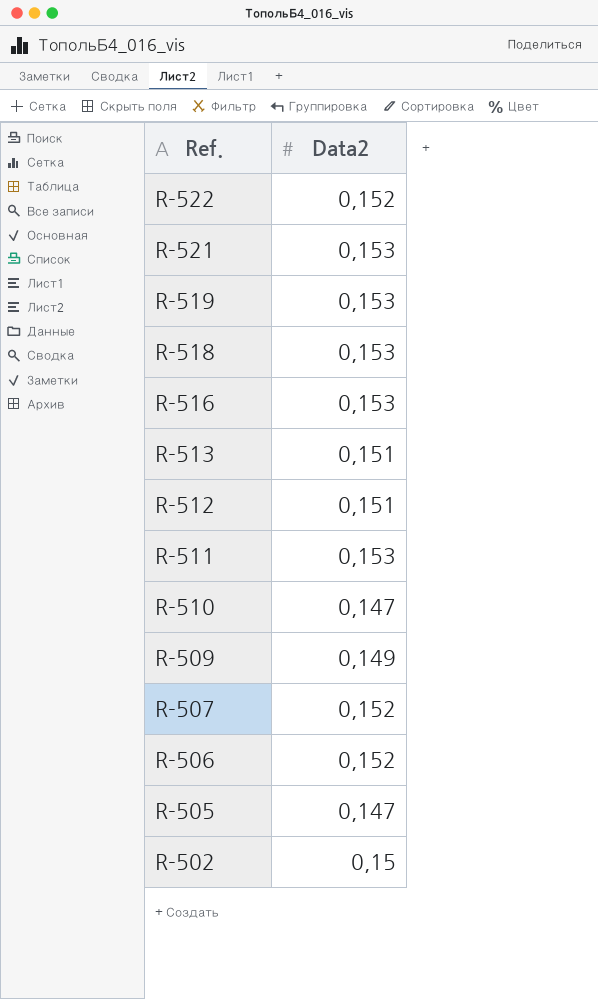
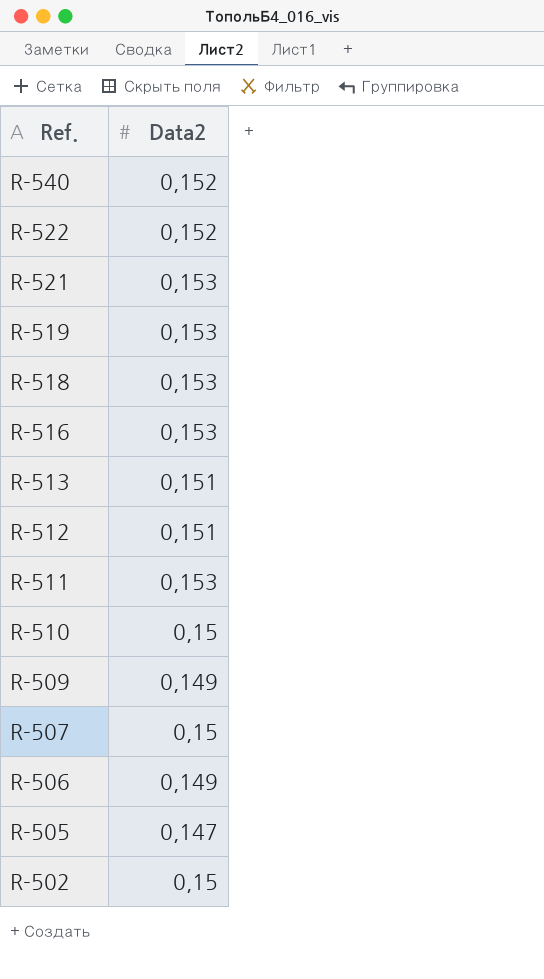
row R-540: none -> 0,152
R-510 | Data2: 0,147 -> 0,15
R-507 | Data2: 0,152 -> 0,15
R-506 | Data2: 0,152 -> 0,149

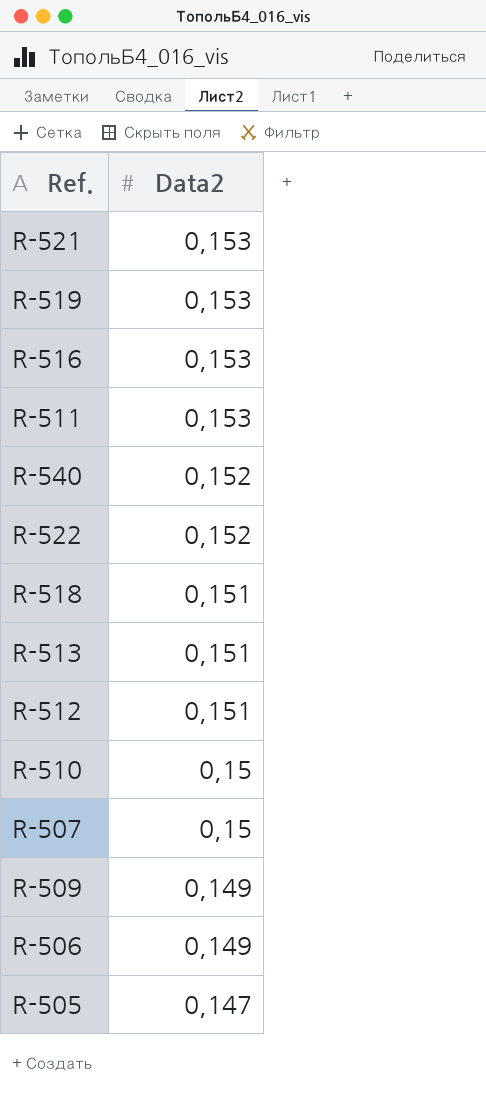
row order: Ref. descending -> Data2 descending
row R-502: 0,15 -> none
R-518 | Data2: 0,153 -> 0,151

